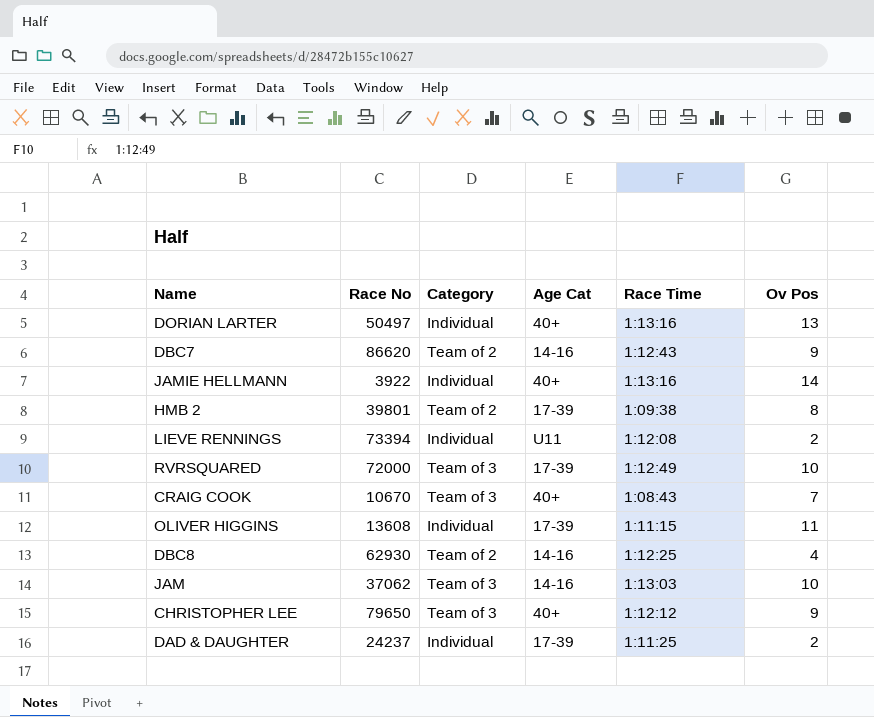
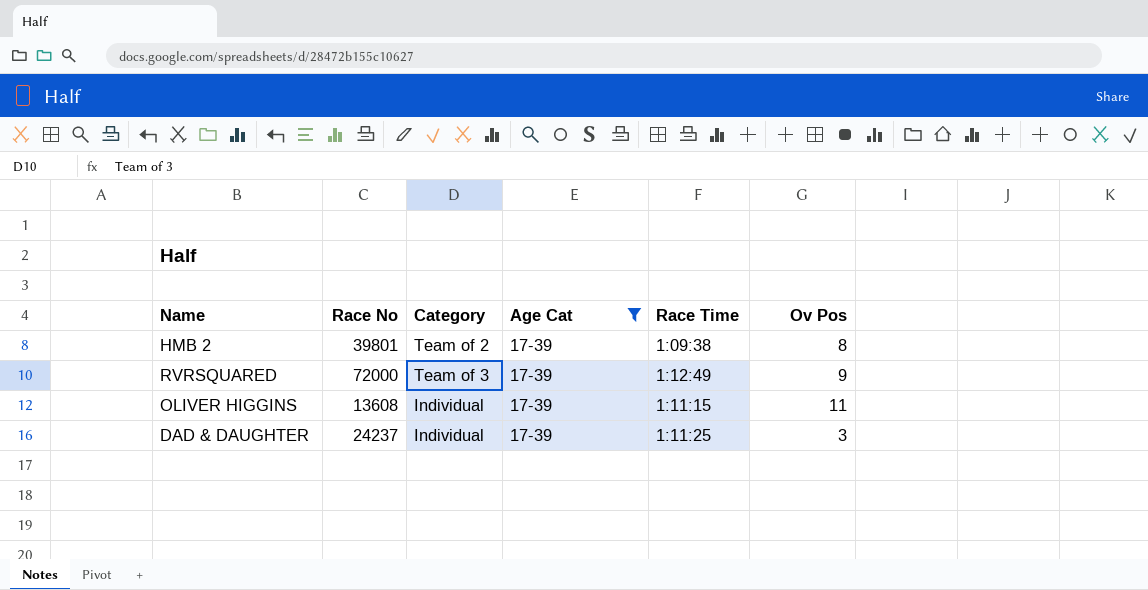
filter: none -> Age Cat = 17-39
RVRSQUARED | Ov Pos: 10 -> 9
DAD & DAUGHTER | Ov Pos: 2 -> 3

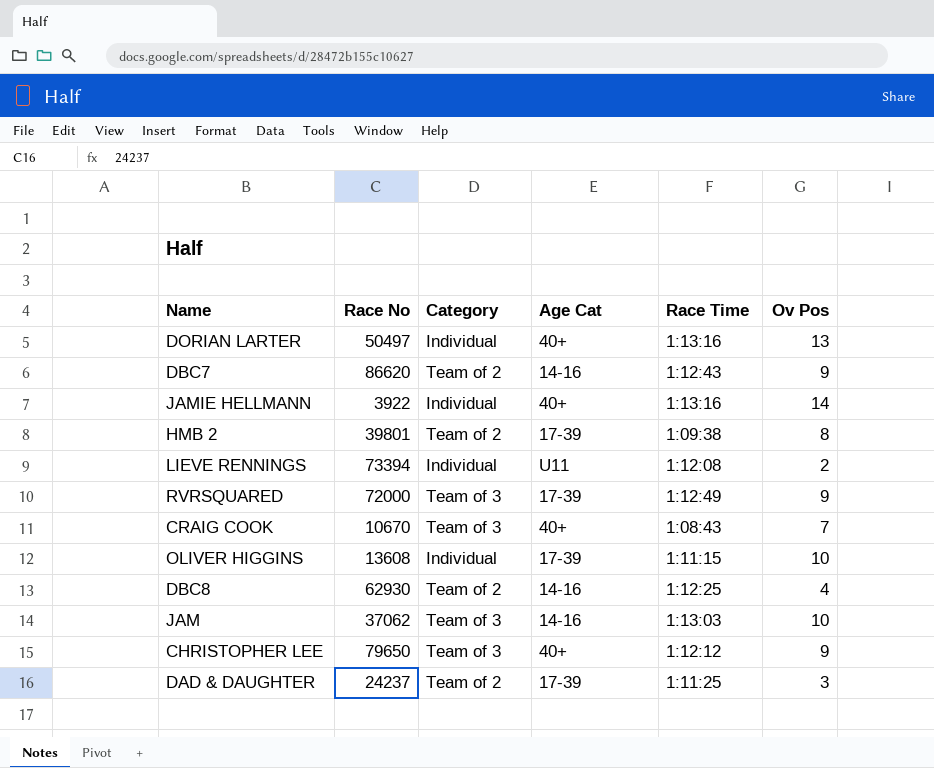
filter: Age Cat = 17-39 -> none
OLIVER HIGGINS | Ov Pos: 11 -> 10
DAD & DAUGHTER | Category: Individual -> Team of 2

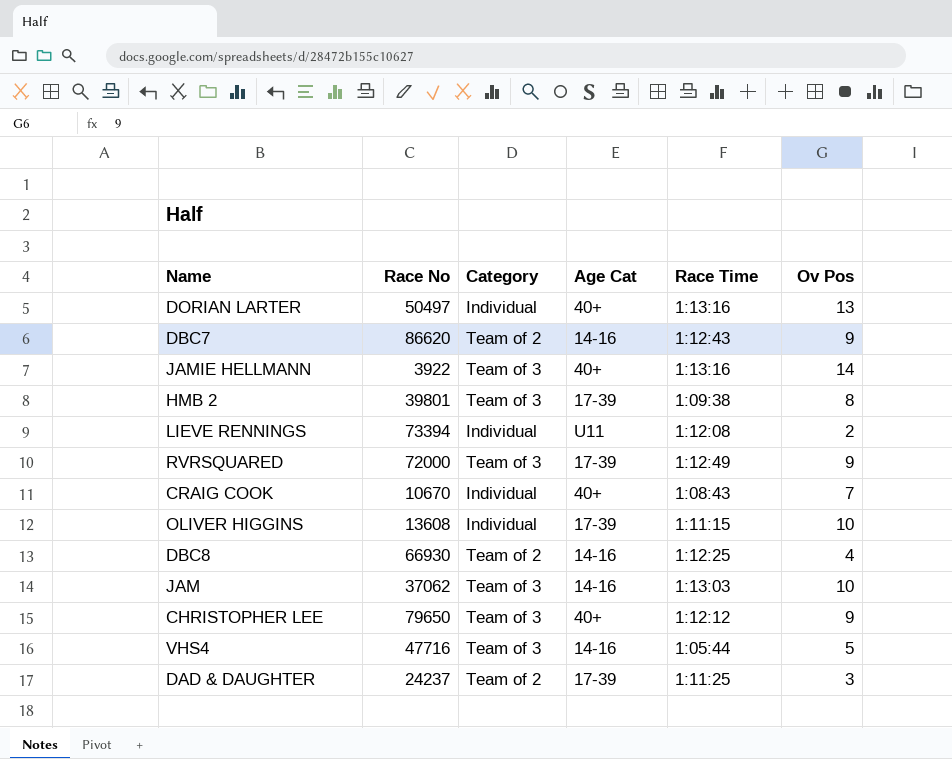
JAMIE HELLMANN | Category: Individual -> Team of 3
HMB 2 | Category: Team of 2 -> Team of 3
CRAIG COOK | Category: Team of 3 -> Individual
DBC8 | Race No: 62930 -> 66930
row VHS4: none -> 47716 | Team of 3 | 14-16 | 1:05:44 | 5

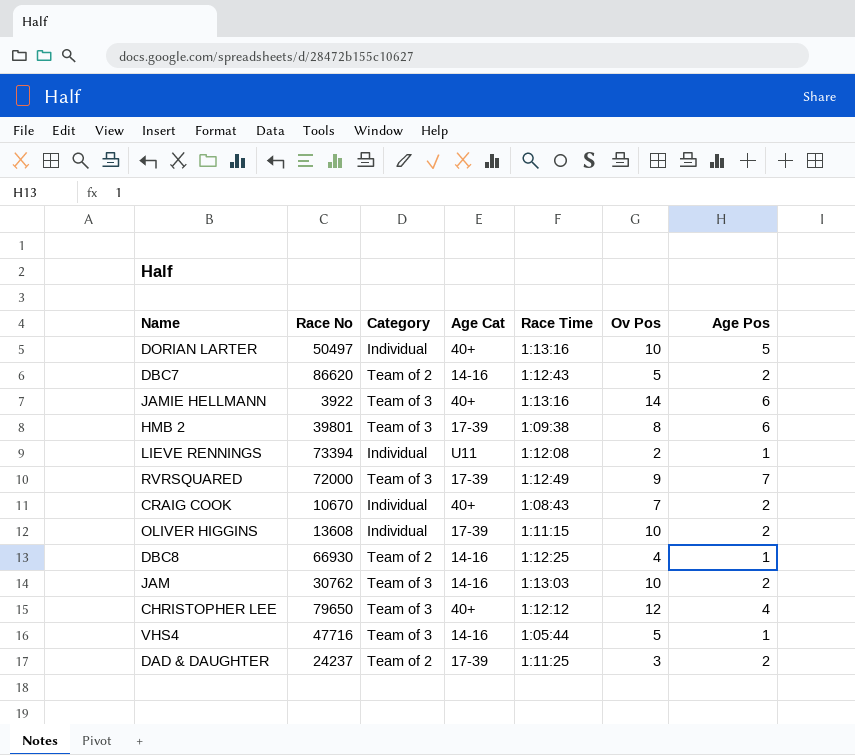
column Age Pos | position: none -> 7
DORIAN LARTER | Ov Pos: 13 -> 10
DBC7 | Ov Pos: 9 -> 5
JAM | Race No: 37062 -> 30762
CHRISTOPHER LEE | Ov Pos: 9 -> 12

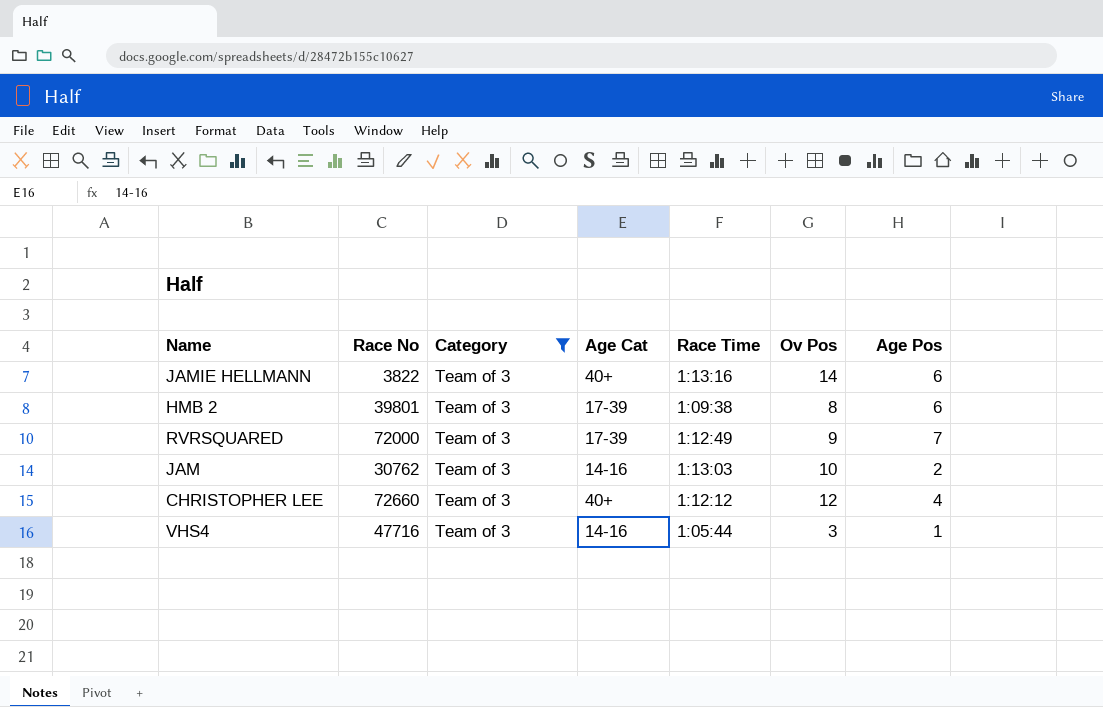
filter: none -> Category = Team of 3
JAMIE HELLMANN | Race No: 3922 -> 3822
CHRISTOPHER LEE | Race No: 79650 -> 72660
VHS4 | Ov Pos: 5 -> 3

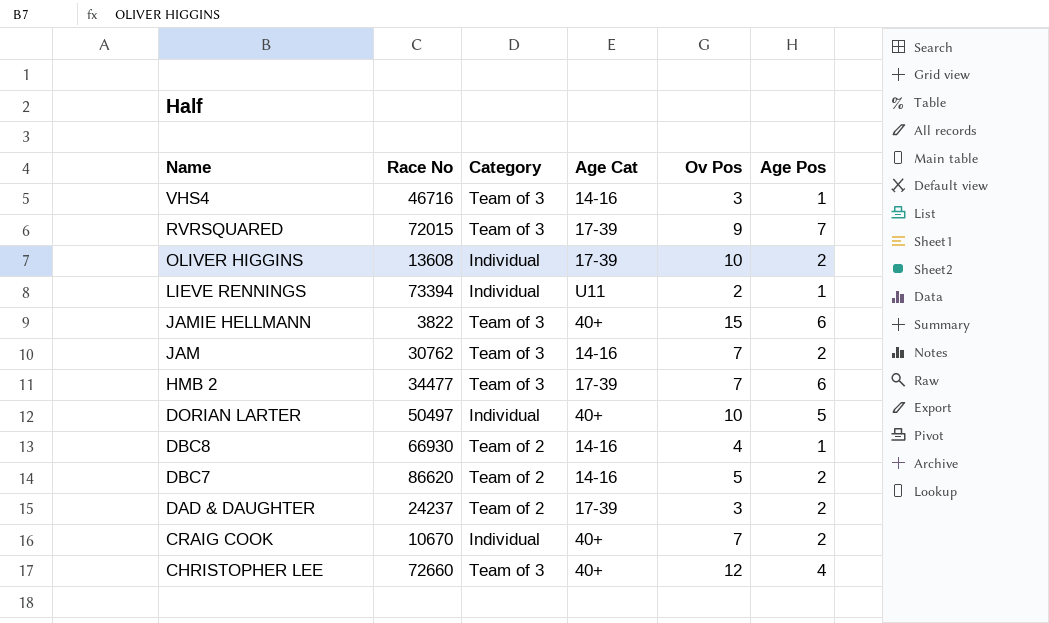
filter: Category = Team of 3 -> none
row order: none -> Name descending
column Race Time | position: 5 -> none
VHS4 | Race No: 47716 -> 46716
RVRSQUARED | Race No: 72000 -> 72015
JAMIE HELLMANN | Ov Pos: 14 -> 15
JAM | Ov Pos: 10 -> 7
HMB 2 | Race No: 39801 -> 34477
HMB 2 | Ov Pos: 8 -> 7

